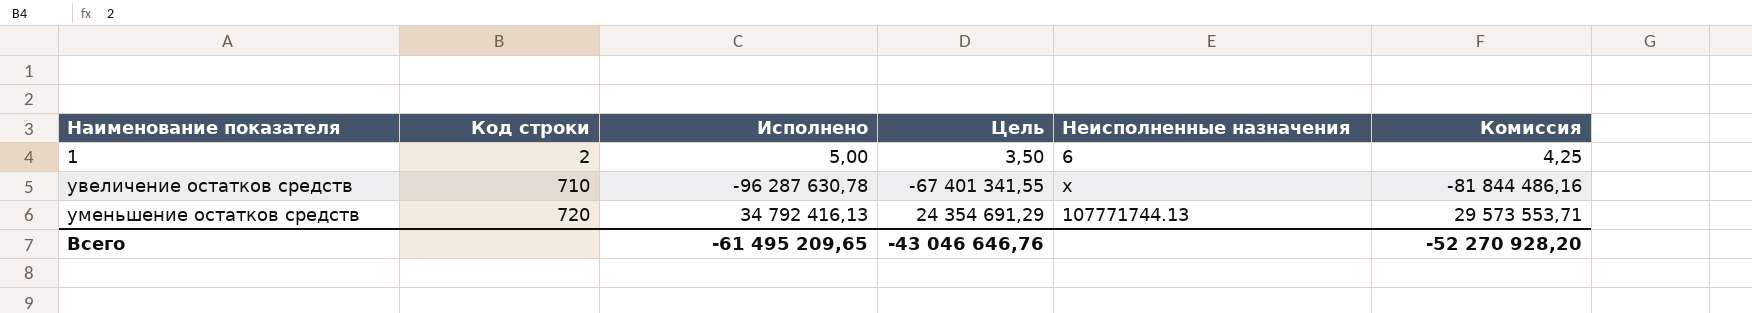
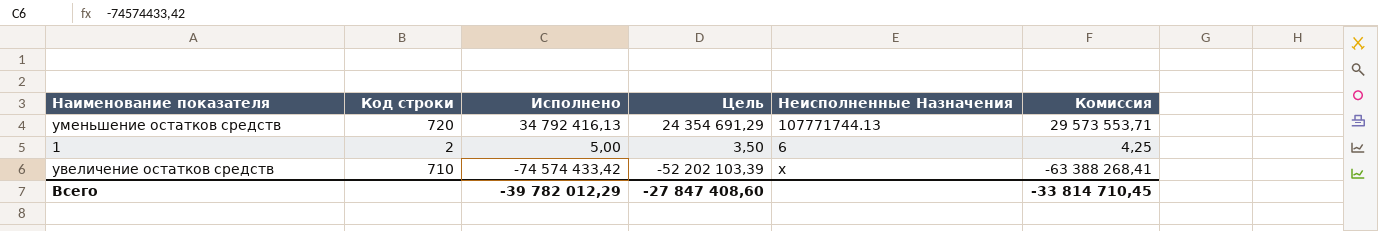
row order: Наименование показателя ascending -> Исполнено descending
column name: Неисполненные назначения -> Неисполненные Назначения
увеличение остатков средств | Исполнено: -96 287 630,78 -> -74 574 433,42
увеличение остатков средств | Цель: -67 401 341,55 -> -52 202 103,39
увеличение остатков средств | Комиссия: -81 844 486,16 -> -63 388 268,41
Всего | Исполнено: -61 495 209,65 -> -39 782 012,29
Всего | Цель: -43 046 646,76 -> -27 847 408,60
Всего | Комиссия: -52 270 928,20 -> -33 814 710,45

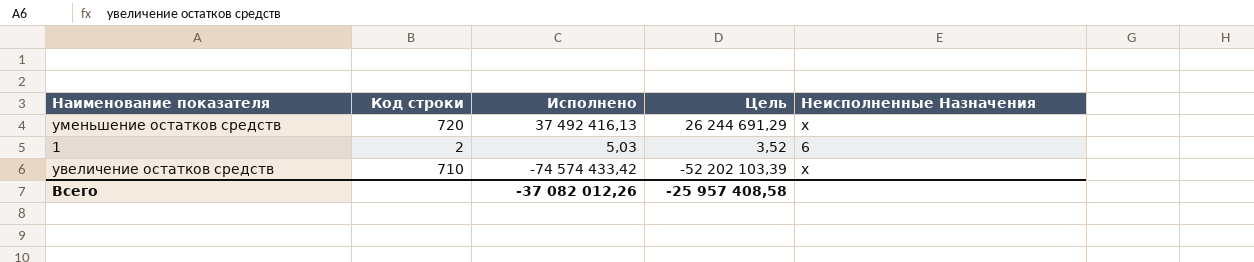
column Комиссия | formula: [Исполнено] * 0,85 -> none
уменьшение остатков средств | Исполнено: 34 792 416,13 -> 37 492 416,13
уменьшение остатков средств | Цель: 24 354 691,29 -> 26 244 691,29
уменьшение остатков средств | Неисполненные Назначения: 107771744.13 -> x
1 | Исполнено: 5,00 -> 5,03
1 | Цель: 3,50 -> 3,52
Всего | Исполнено: -39 782 012,29 -> -37 082 012,26
Всего | Цель: -27 847 408,60 -> -25 957 408,58

